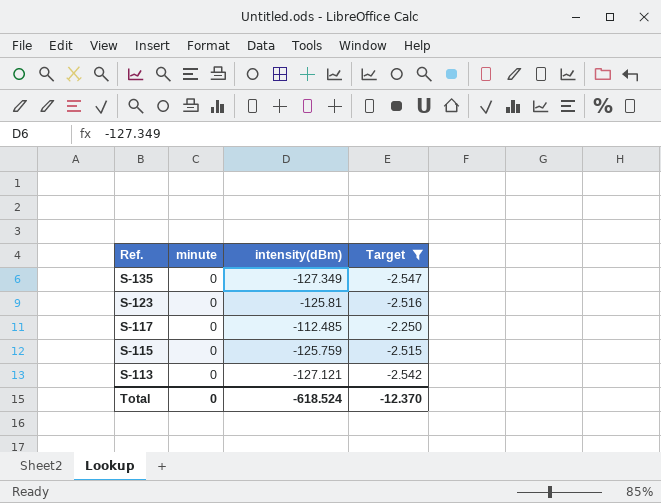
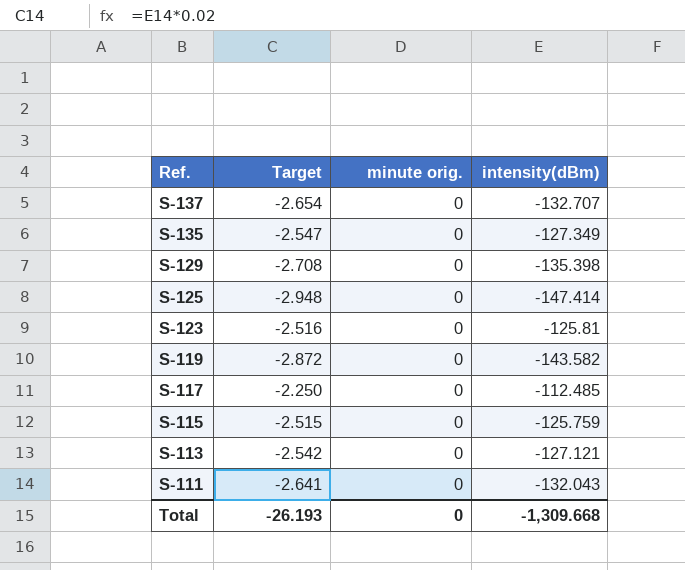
filter: Target >= -2.547 -> none
column Target | position: 4 -> 2
column name: minute -> minute orig.
Total | Target: -12.370 -> -26.193
Total | intensity(dBm): -618.524 -> -1,309.668

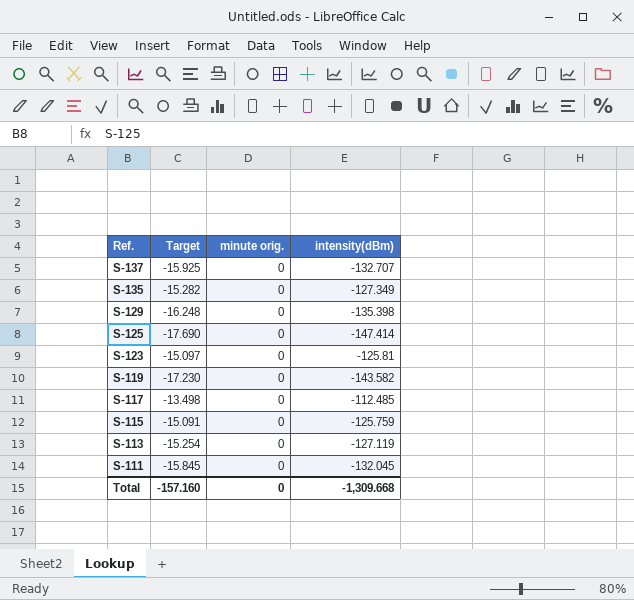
column Target | formula: [intensity(dBm)] * 0.02 -> [intensity(dBm)] * 0.12
S-113 | intensity(dBm): -127.121 -> -127.119
S-111 | intensity(dBm): -132.043 -> -132.045
Total | Target: -26.193 -> -157.160

